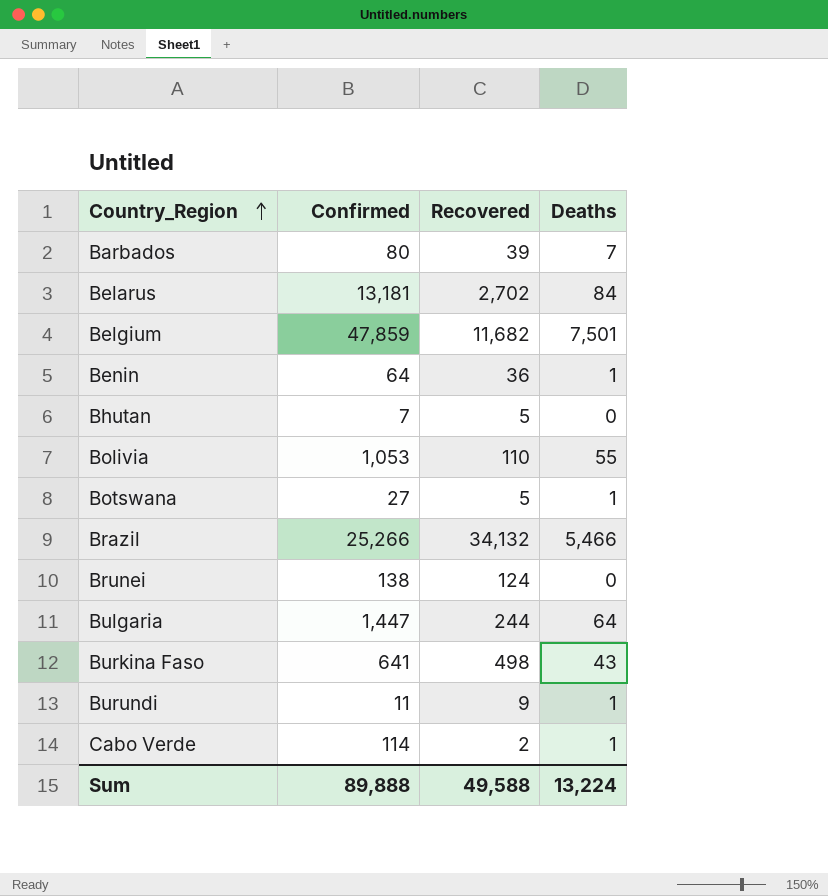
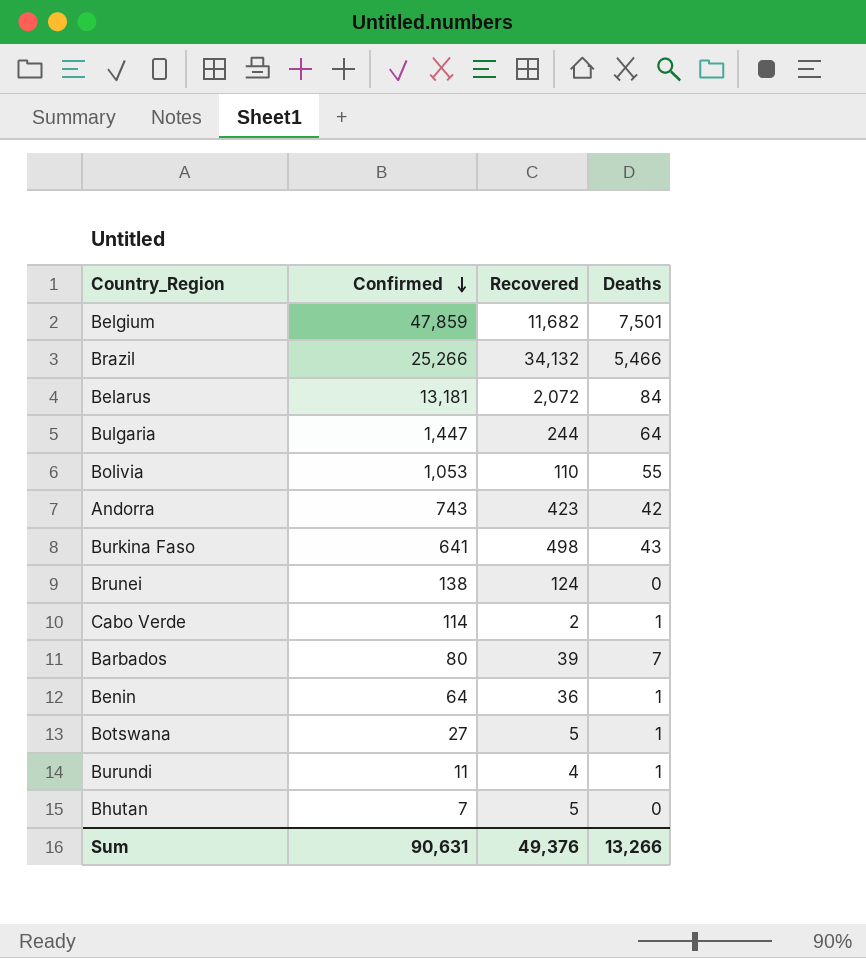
row order: Country_Region ascending -> Confirmed descending
Belarus | Recovered: 2,702 -> 2,072
row Andorra: none -> 743 | 423 | 42
Burundi | Recovered: 9 -> 4
Sum | Confirmed: 89,888 -> 90,631
Sum | Recovered: 49,588 -> 49,376
Sum | Deaths: 13,224 -> 13,266

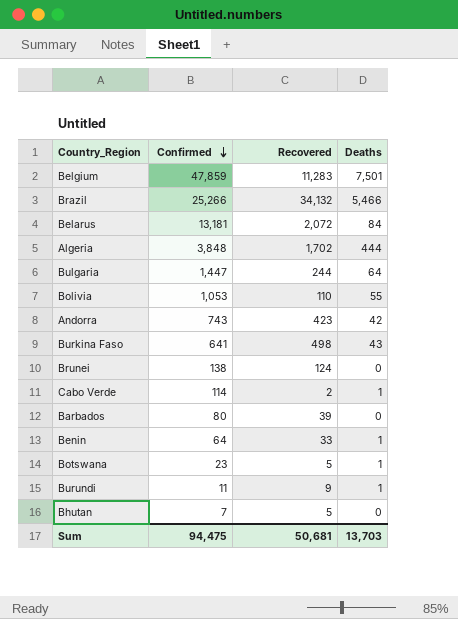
Belgium | Recovered: 11,682 -> 11,283
row Algeria: none -> 3,848 | 1,702 | 444
Barbados | Deaths: 7 -> 0
Benin | Recovered: 36 -> 33
Botswana | Confirmed: 27 -> 23
Burundi | Recovered: 4 -> 9
Sum | Confirmed: 90,631 -> 94,475
Sum | Recovered: 49,376 -> 50,681
Sum | Deaths: 13,266 -> 13,703

